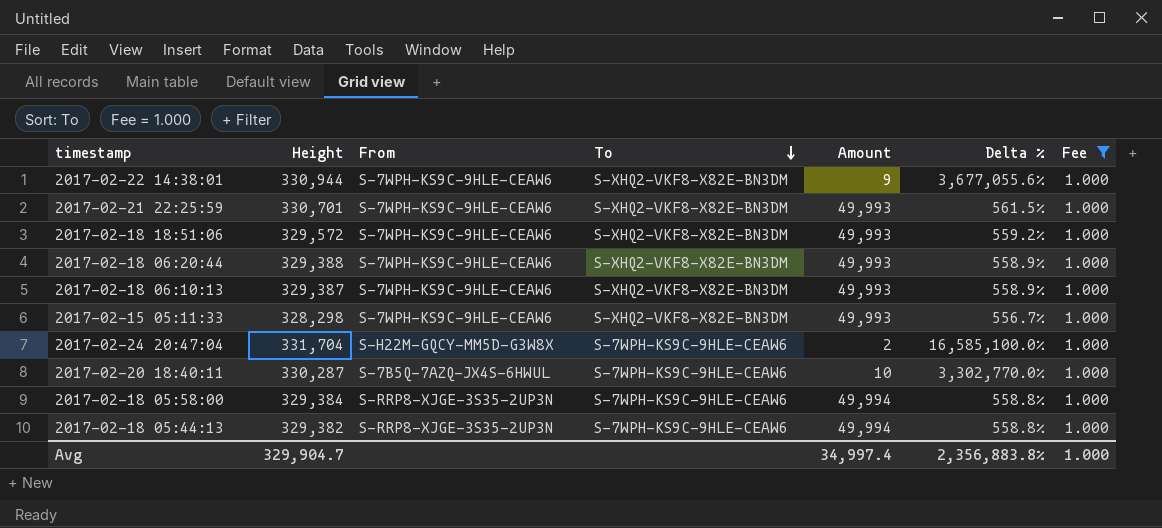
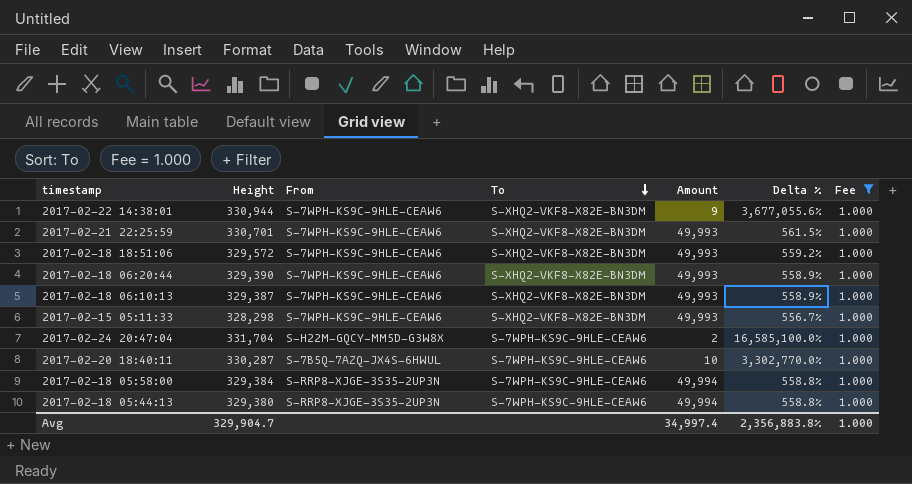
2017-02-18 06:20:44 | Height: 329,388 -> 329,390
2017-02-18 05:44:13 | Height: 329,382 -> 329,380

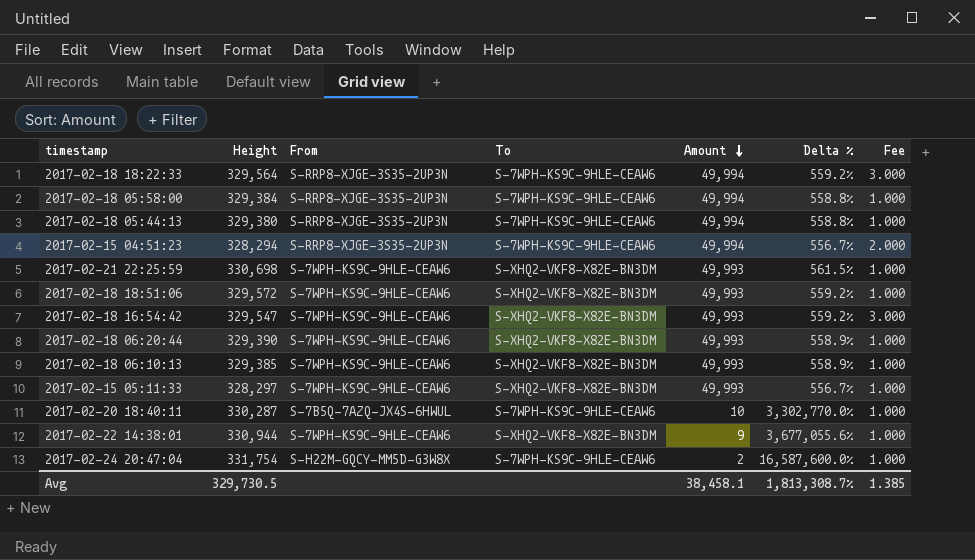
filter: Fee = 1.000 -> none
row order: To descending -> Amount descending
2017-02-21 22:25:59 | Height: 330,701 -> 330,698
2017-02-18 06:10:13 | Height: 329,387 -> 329,385
2017-02-15 05:11:33 | Height: 328,298 -> 328,297
2017-02-24 20:47:04 | Height: 331,704 -> 331,754
2017-02-24 20:47:04 | Delta %: 16,585,100.0% -> 16,587,600.0%
Avg | Height: 329,904.7 -> 329,730.5
Avg | Amount: 34,997.4 -> 38,458.1
Avg | Delta %: 2,356,883.8% -> 1,813,308.7%
Avg | Fee: 1.000 -> 1.385

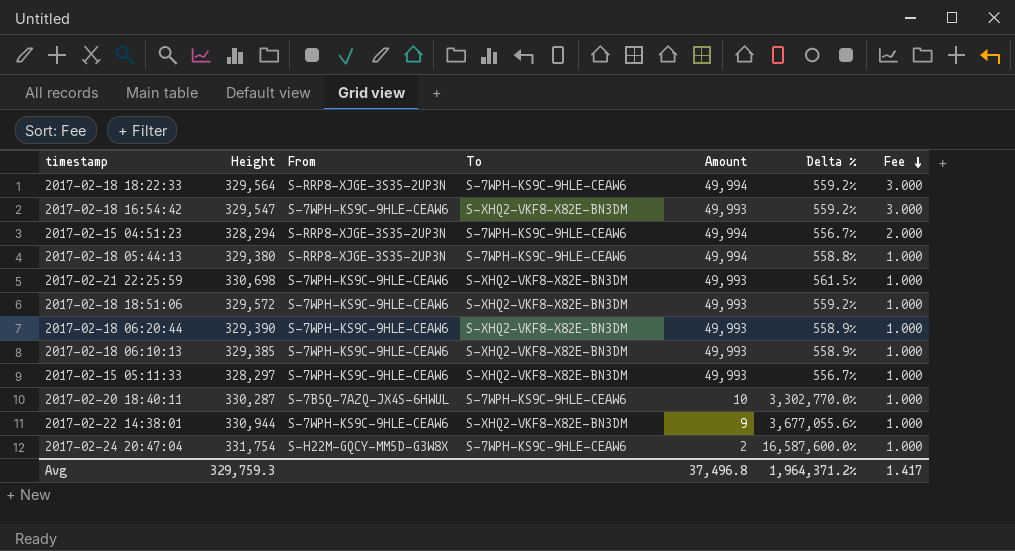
row order: Amount descending -> Fee descending
row 2017-02-18 05:58:00: 329,384 | S-RRP8-XJGE-3S35-2UP3N | S-7WPH-KS9C-9HLE-CEAW6 | 49,994 | 558.8% | 1.000 -> none
Avg | Height: 329,730.5 -> 329,759.3
Avg | Amount: 38,458.1 -> 37,496.8
Avg | Delta %: 1,813,308.7% -> 1,964,371.2%
Avg | Fee: 1.385 -> 1.417

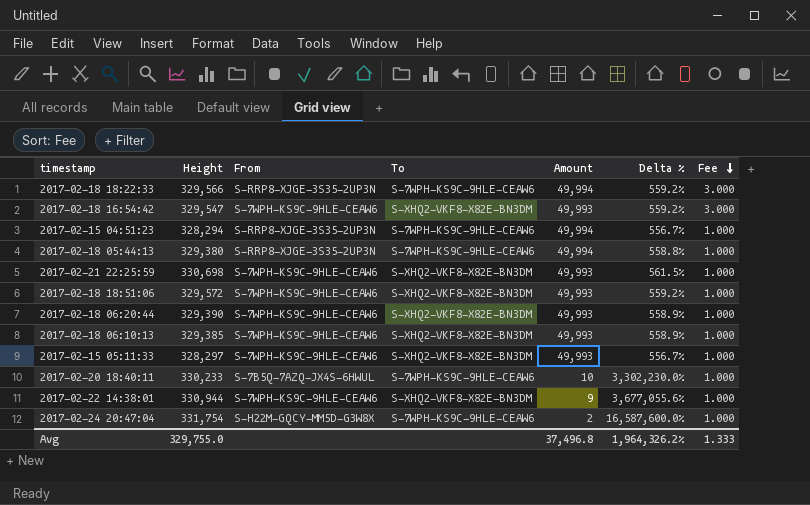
2017-02-18 18:22:33 | Height: 329,564 -> 329,566
2017-02-15 04:51:23 | Fee: 2.000 -> 1.000
2017-02-20 18:40:11 | Height: 330,287 -> 330,233
2017-02-20 18:40:11 | Delta %: 3,302,770.0% -> 3,302,230.0%
Avg | Height: 329,759.3 -> 329,755.0
Avg | Delta %: 1,964,371.2% -> 1,964,326.2%
Avg | Fee: 1.417 -> 1.333

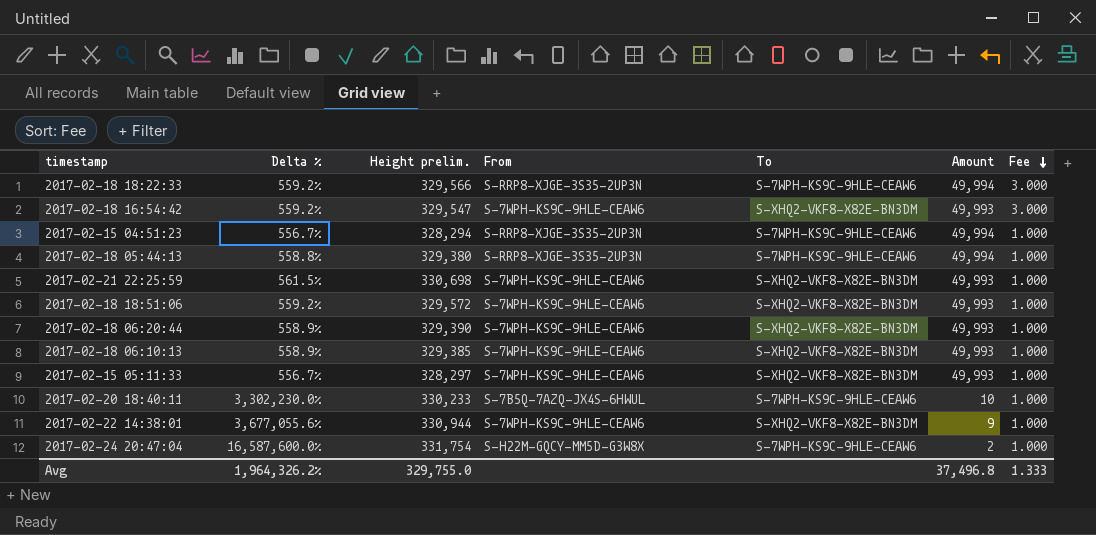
column Delta % | position: 6 -> 2
column name: Height -> Height prelim.

